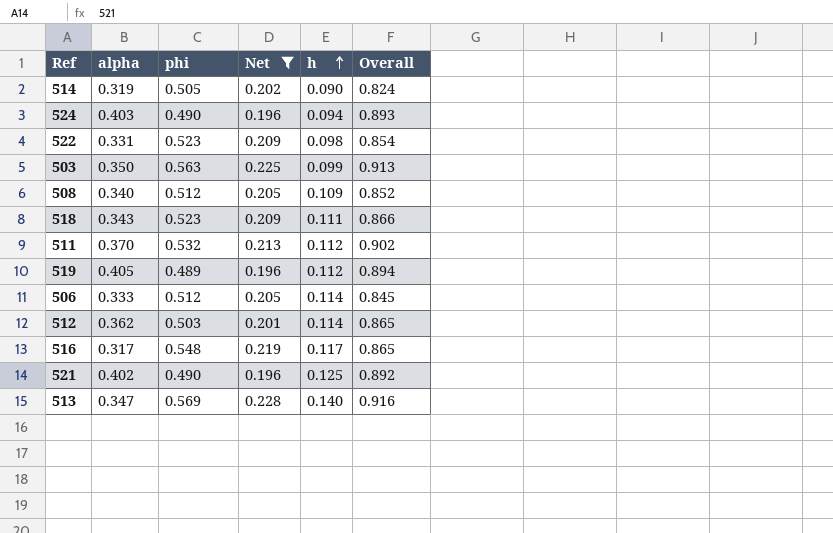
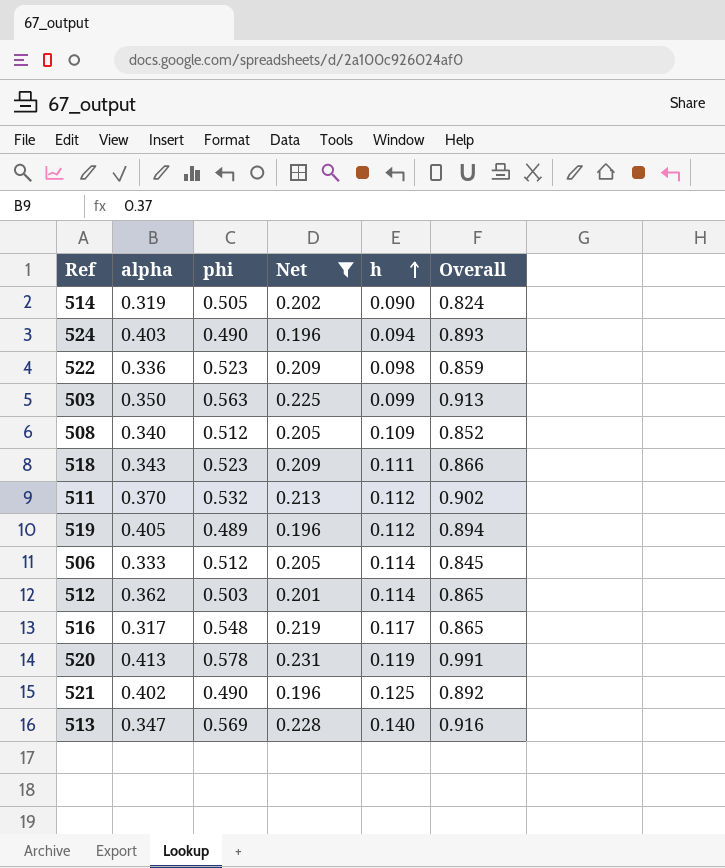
522 | alpha: 0.331 -> 0.336
522 | Overall: 0.854 -> 0.859
row 520: none -> 0.413 | 0.578 | 0.231 | 0.119 | 0.991

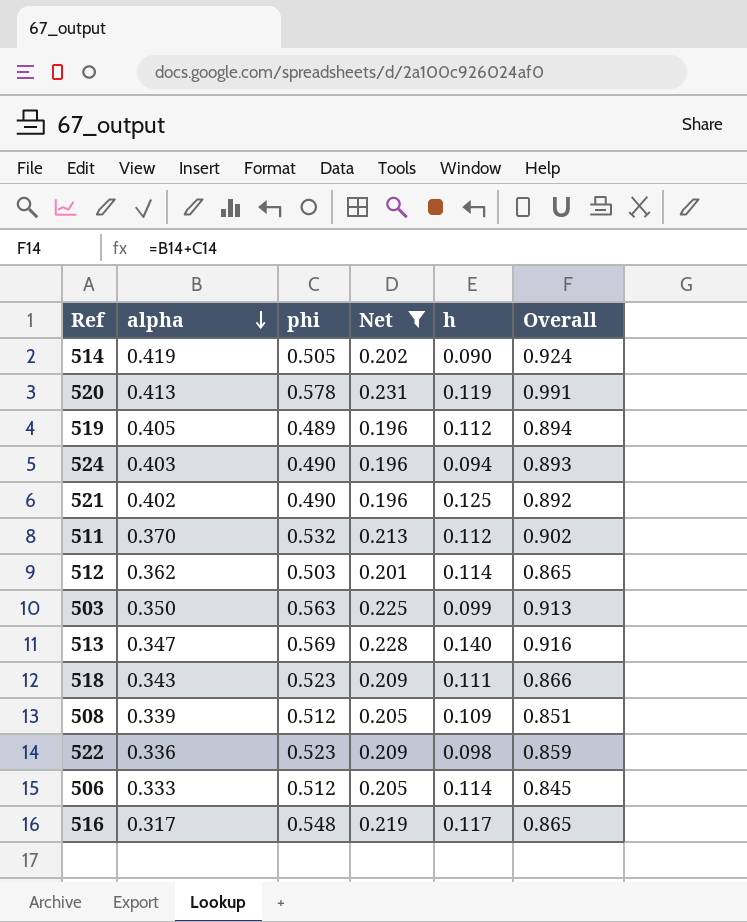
row order: h ascending -> alpha descending
514 | alpha: 0.319 -> 0.419
514 | Overall: 0.824 -> 0.924
508 | alpha: 0.340 -> 0.339
508 | Overall: 0.852 -> 0.851

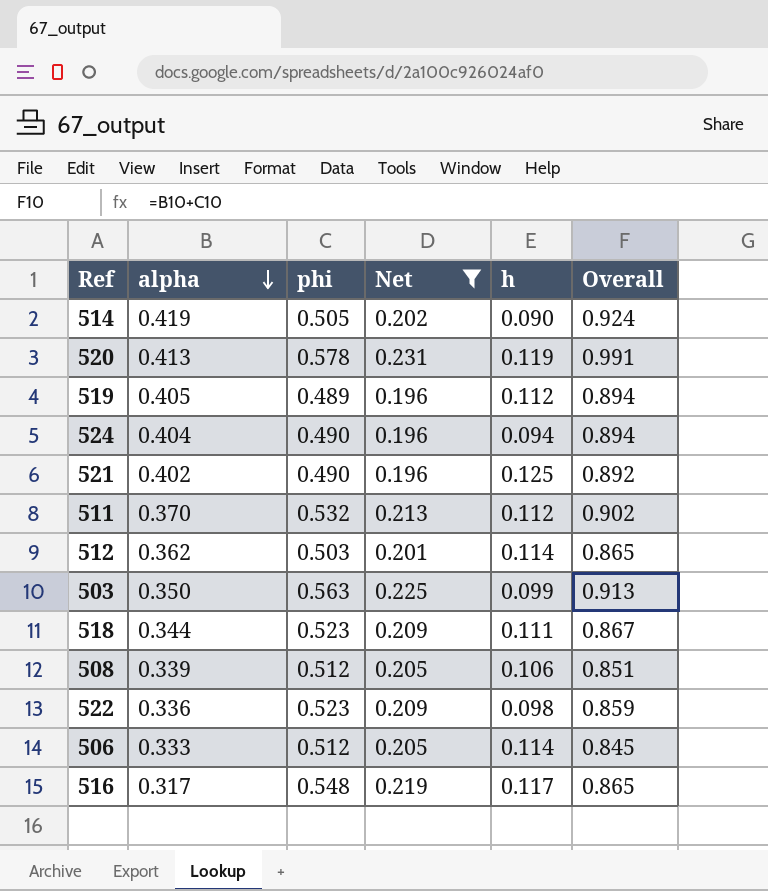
row 513: 0.347 | 0.569 | 0.228 | 0.140 | 0.916 -> none
524 | alpha: 0.403 -> 0.404
524 | Overall: 0.893 -> 0.894
518 | alpha: 0.343 -> 0.344
518 | Overall: 0.866 -> 0.867
508 | h: 0.109 -> 0.106

